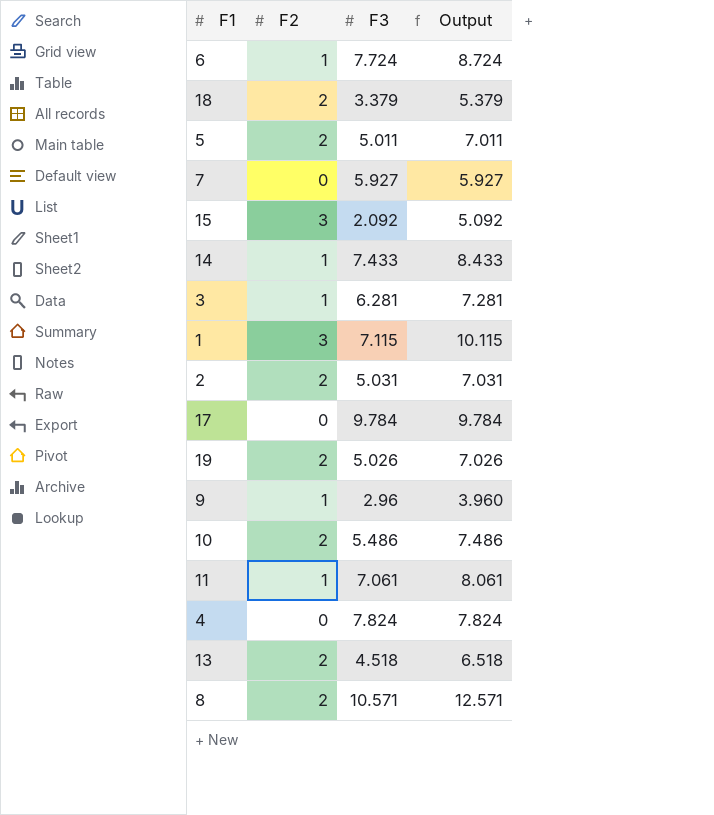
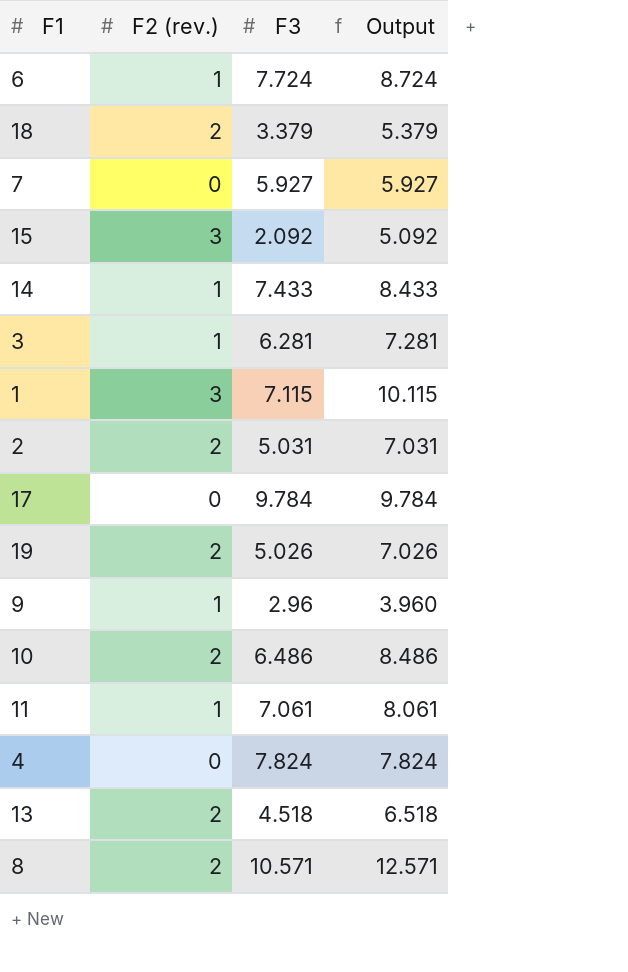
column name: F2 -> F2 (rev.)
row 5: 2 | 5.011 | 7.011 -> none
10 | F3: 5.486 -> 6.486
10 | Output: 7.486 -> 8.486

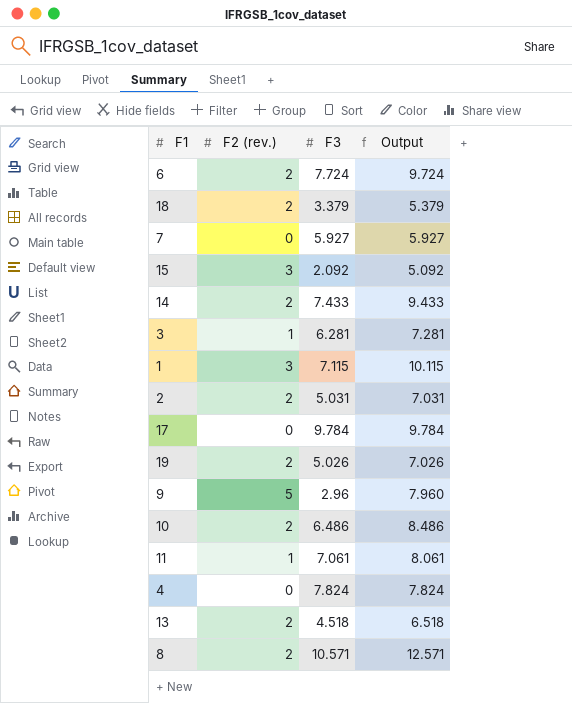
6 | F2 (rev.): 1 -> 2
6 | Output: 8.724 -> 9.724
14 | F2 (rev.): 1 -> 2
14 | Output: 8.433 -> 9.433
9 | F2 (rev.): 1 -> 5
9 | Output: 3.960 -> 7.960

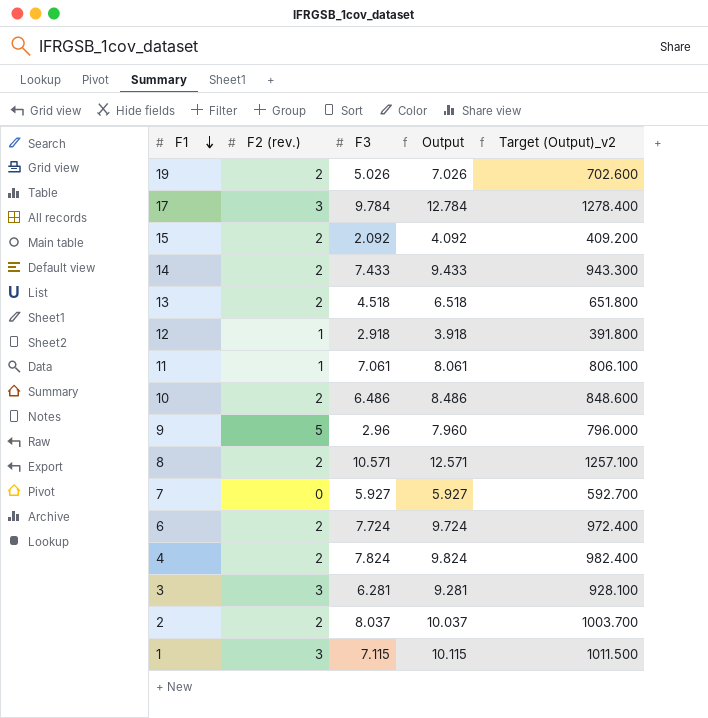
row order: none -> F1 descending
column Target (Output)_v2 | formula: none -> [Output] * 100
row 18: 2 | 3.379 | 5.379 -> none
17 | F2 (rev.): 0 -> 3
17 | Output: 9.784 -> 12.784
15 | F2 (rev.): 3 -> 2
15 | Output: 5.092 -> 4.092
row 12: none -> 1 | 2.918 | 3.918 | 391.800
4 | F2 (rev.): 0 -> 2
4 | Output: 7.824 -> 9.824
3 | F2 (rev.): 1 -> 3
3 | Output: 7.281 -> 9.281
2 | F3: 5.031 -> 8.037
2 | Output: 7.031 -> 10.037

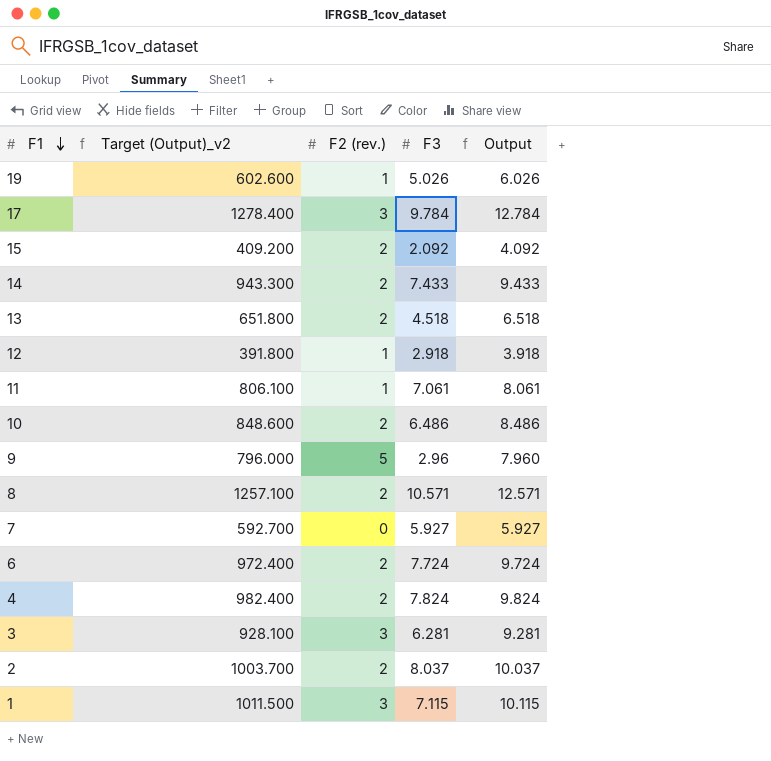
column Target (Output)_v2 | position: 5 -> 2
19 | Target (Output)_v2: 702.600 -> 602.600
19 | F2 (rev.): 2 -> 1
19 | Output: 7.026 -> 6.026

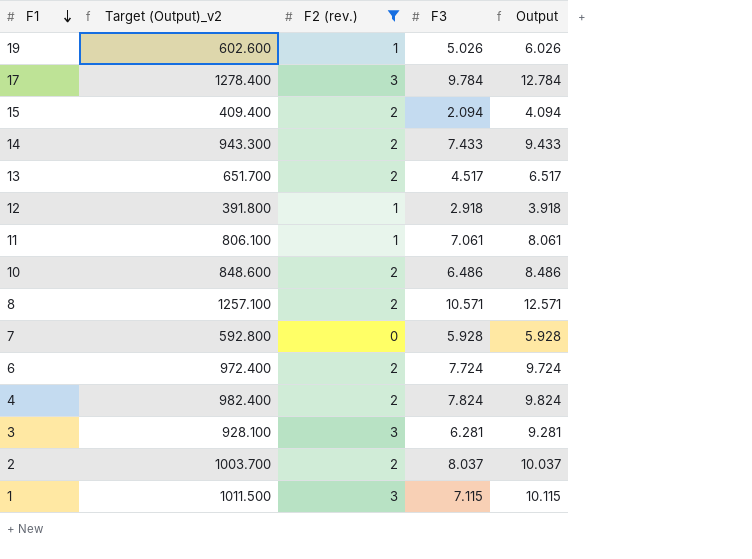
filter: none -> F2 (rev.) != 5
15 | Target (Output)_v2: 409.200 -> 409.400
15 | F3: 2.092 -> 2.094
15 | Output: 4.092 -> 4.094
13 | Target (Output)_v2: 651.800 -> 651.700
13 | F3: 4.518 -> 4.517
13 | Output: 6.518 -> 6.517
7 | Target (Output)_v2: 592.700 -> 592.800
7 | F3: 5.927 -> 5.928
7 | Output: 5.927 -> 5.928

